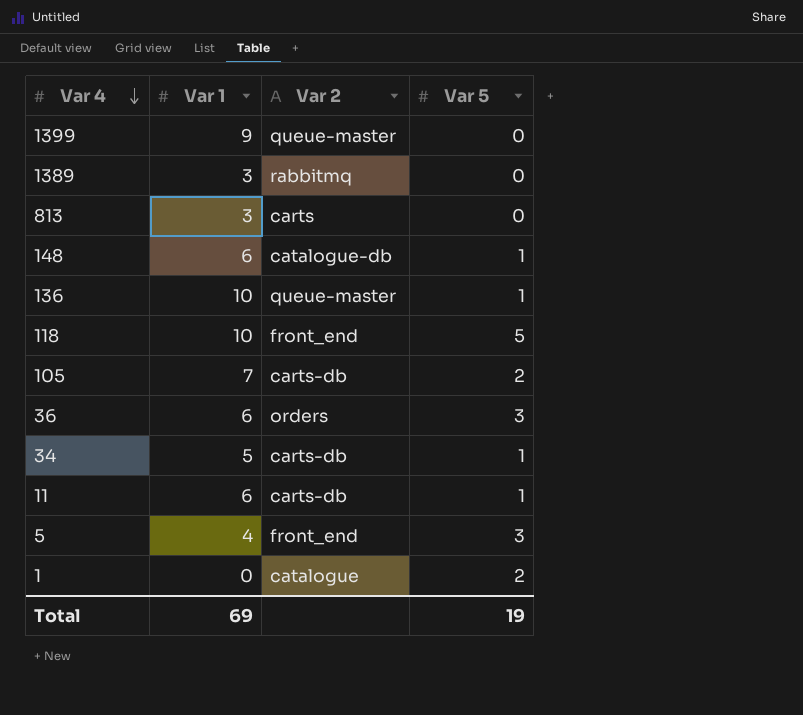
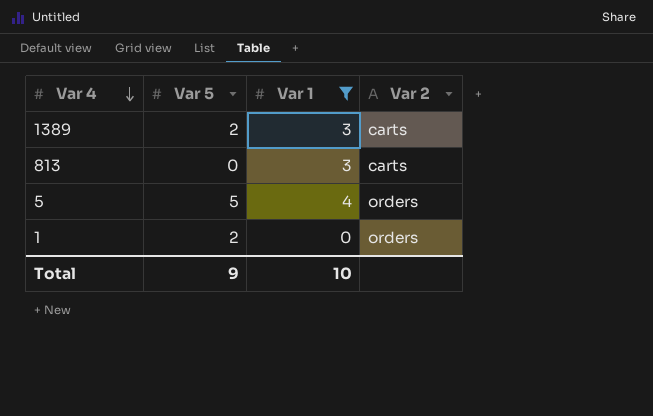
filter: none -> Var 1 <= 4
column Var 5 | position: 4 -> 2
1389 | Var 5: 0 -> 2
1389 | Var 2: rabbitmq -> carts
5 | Var 5: 3 -> 5
5 | Var 2: front_end -> orders
1 | Var 2: catalogue -> orders
Total | Var 5: 19 -> 9
Total | Var 1: 69 -> 10

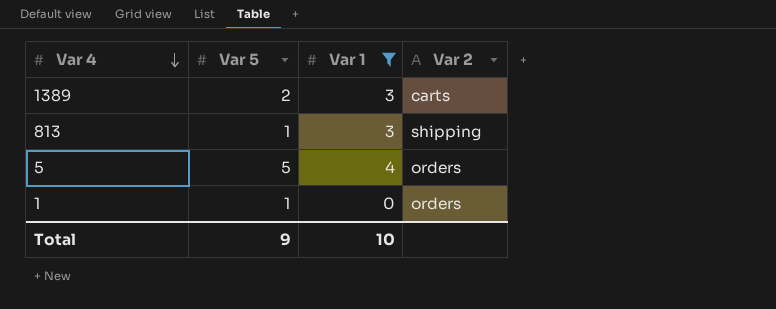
813 | Var 5: 0 -> 1
813 | Var 2: carts -> shipping
1 | Var 5: 2 -> 1

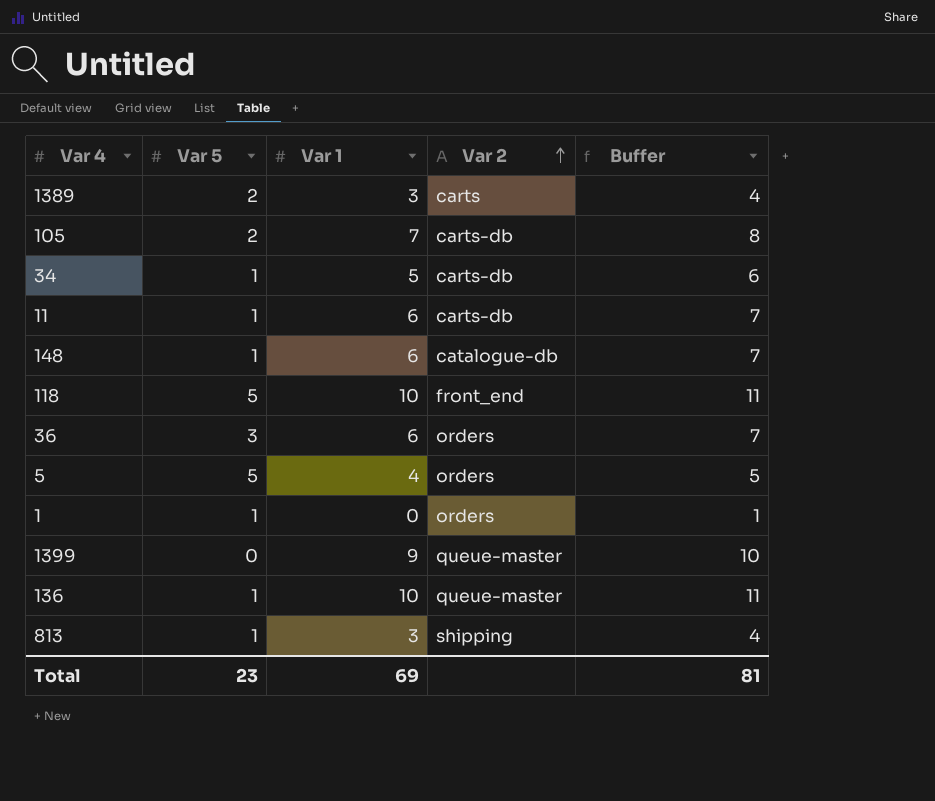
filter: Var 1 <= 4 -> none
row order: Var 4 descending -> Var 2 ascending
column Buffer | formula: none -> [Var 1] + 1
Total | Var 5: 9 -> 23
Total | Var 1: 10 -> 69

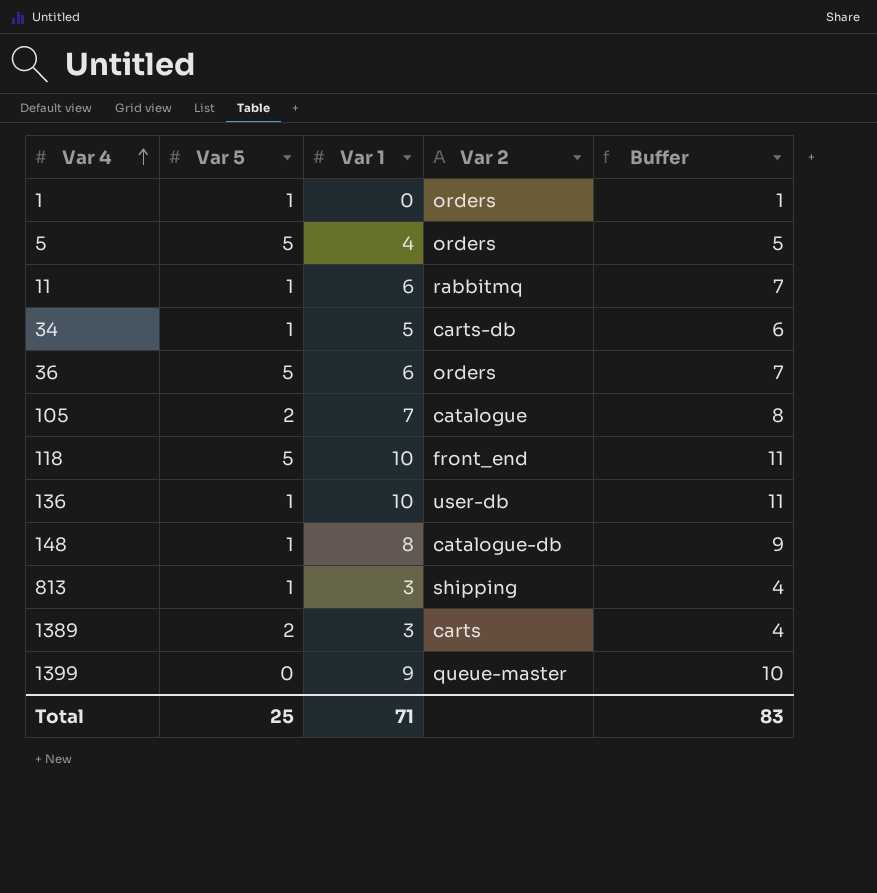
row order: Var 2 ascending -> Var 4 ascending
11 | Var 2: carts-db -> rabbitmq
36 | Var 5: 3 -> 5
105 | Var 2: carts-db -> catalogue
136 | Var 2: queue-master -> user-db
148 | Var 1: 6 -> 8
148 | Buffer: 7 -> 9
Total | Var 5: 23 -> 25
Total | Var 1: 69 -> 71
Total | Buffer: 81 -> 83

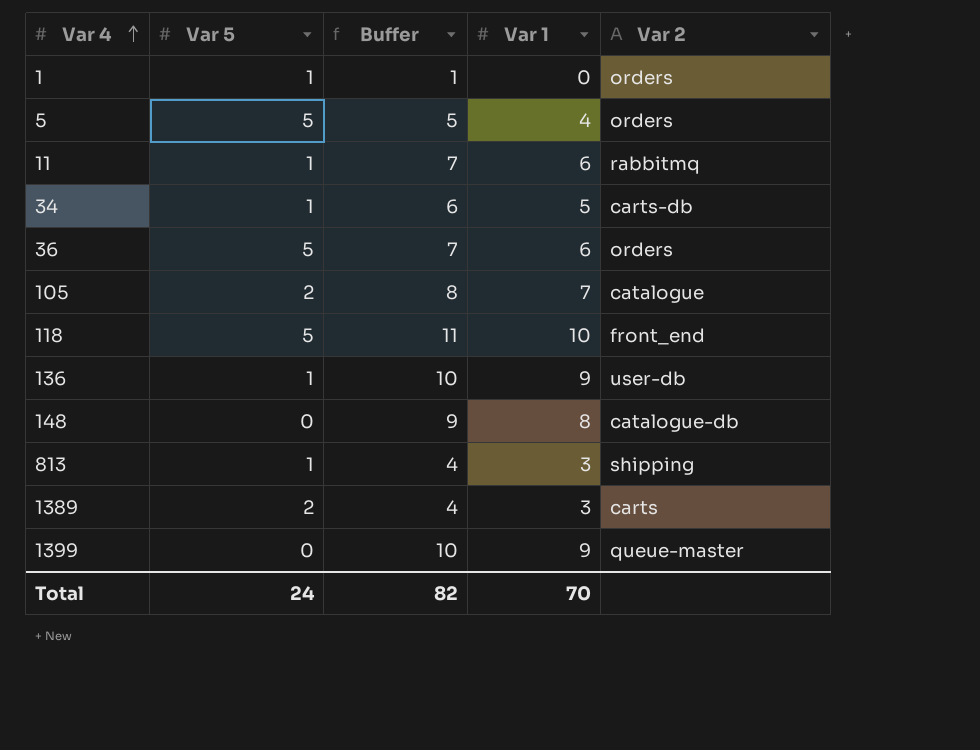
column Buffer | position: 5 -> 3
136 | Buffer: 11 -> 10
136 | Var 1: 10 -> 9
148 | Var 5: 1 -> 0
Total | Var 5: 25 -> 24
Total | Buffer: 83 -> 82
Total | Var 1: 71 -> 70

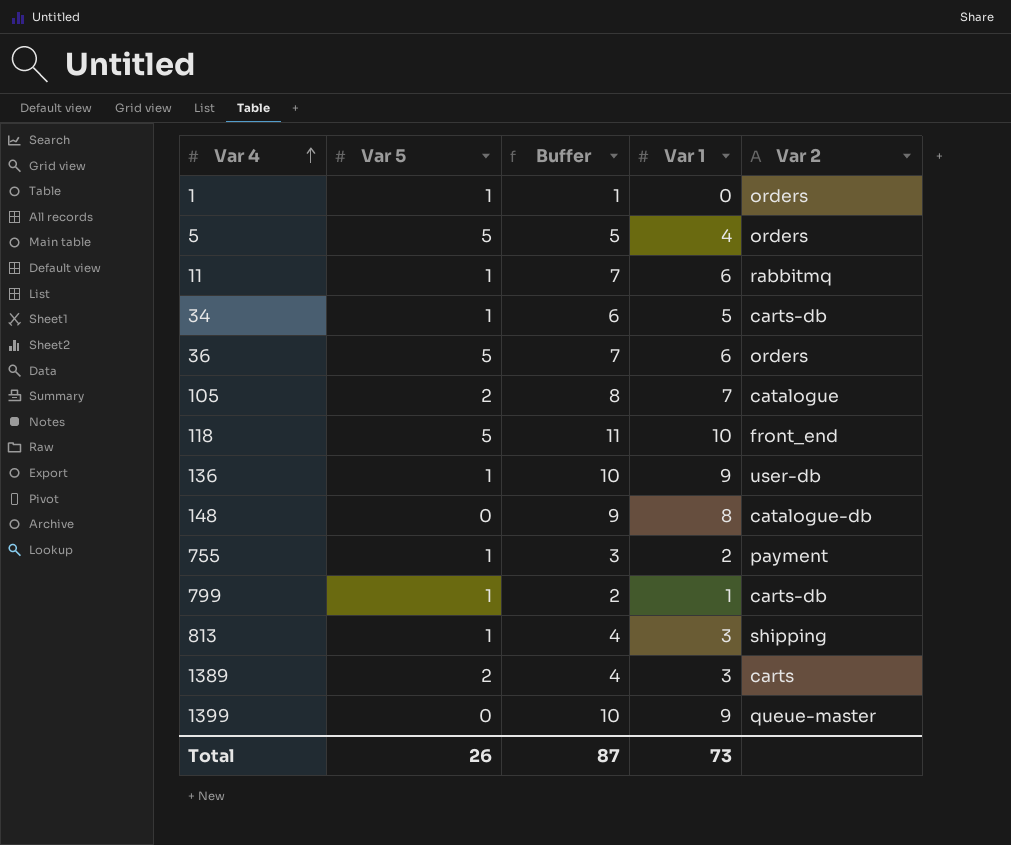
row 755: none -> 1 | 3 | 2 | payment
row 799: none -> 1 | 2 | 1 | carts-db
Total | Var 5: 24 -> 26
Total | Buffer: 82 -> 87
Total | Var 1: 70 -> 73

